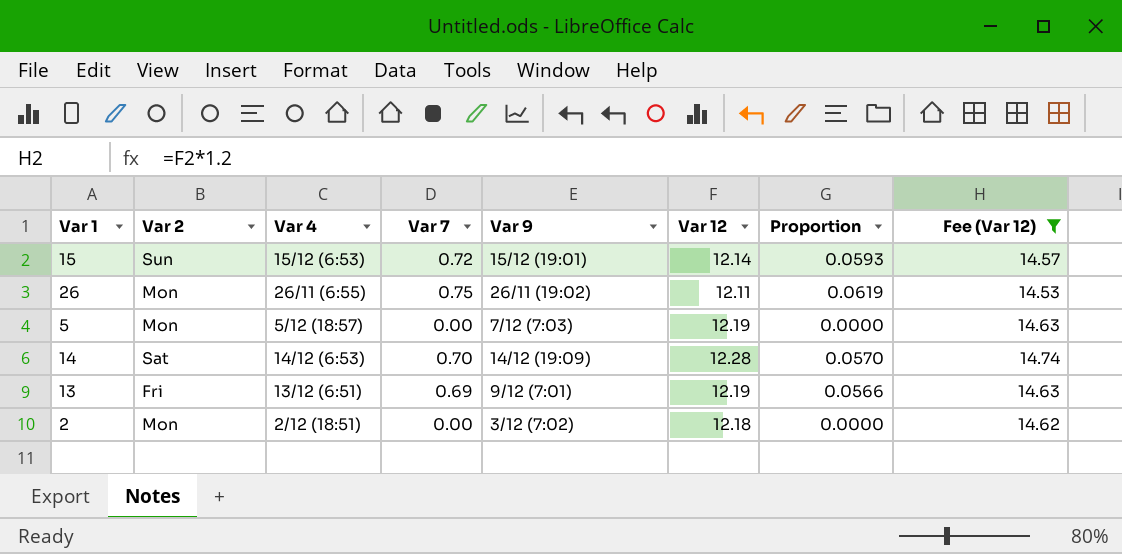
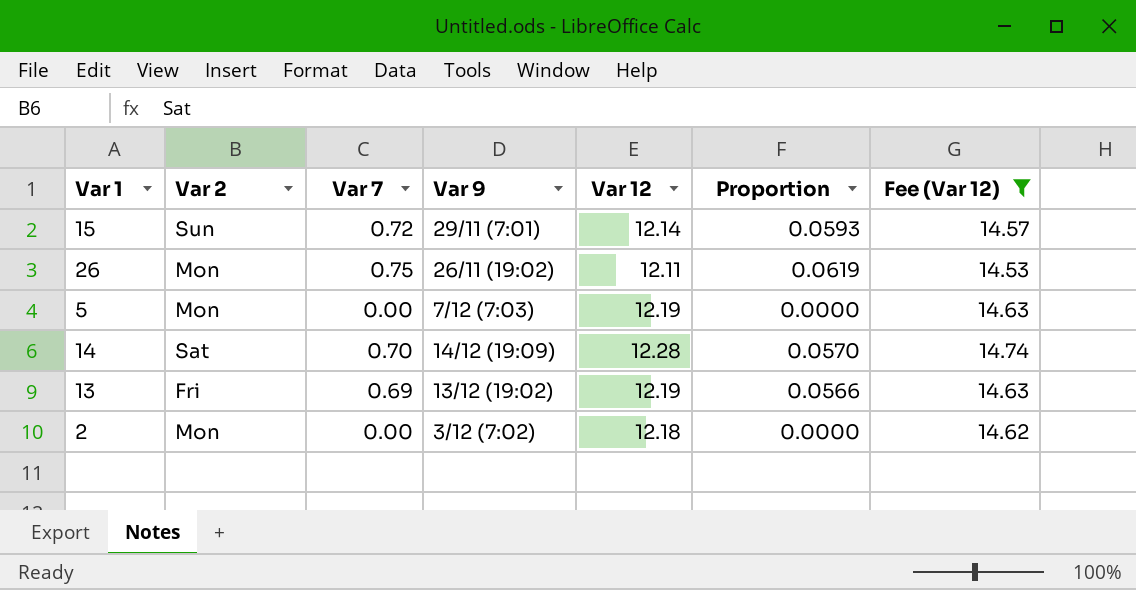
column Var 4 | position: 3 -> none
15 | Var 9: 15/12 (19:01) -> 29/11 (7:01)
13 | Var 9: 9/12 (7:01) -> 13/12 (19:02)

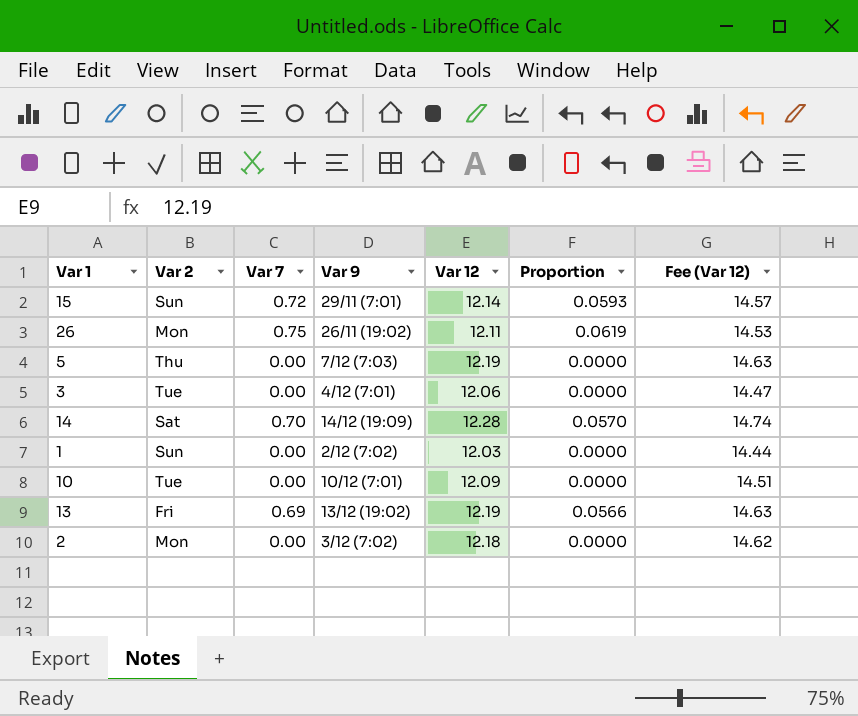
filter: Fee (Var 12) >= 14.53 -> none
5 | Var 2: Mon -> Thu

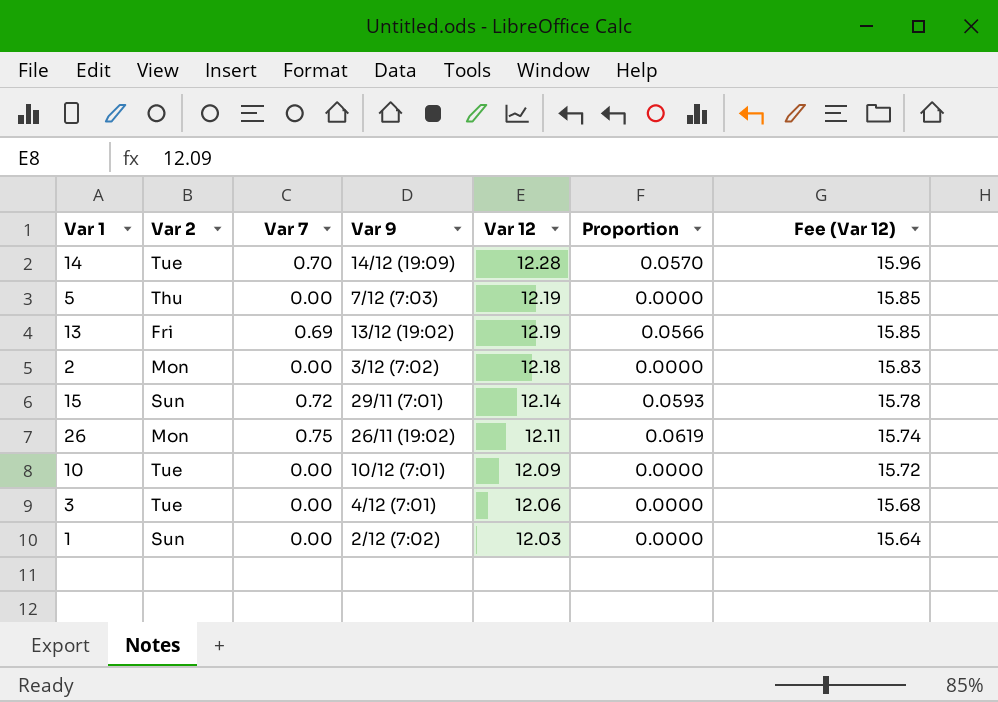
row order: none -> Var 12 descending
column Fee (Var 12) | formula: [Var 12] * 1.2 -> [Var 12] * 1.3
14 | Var 2: Sat -> Tue

